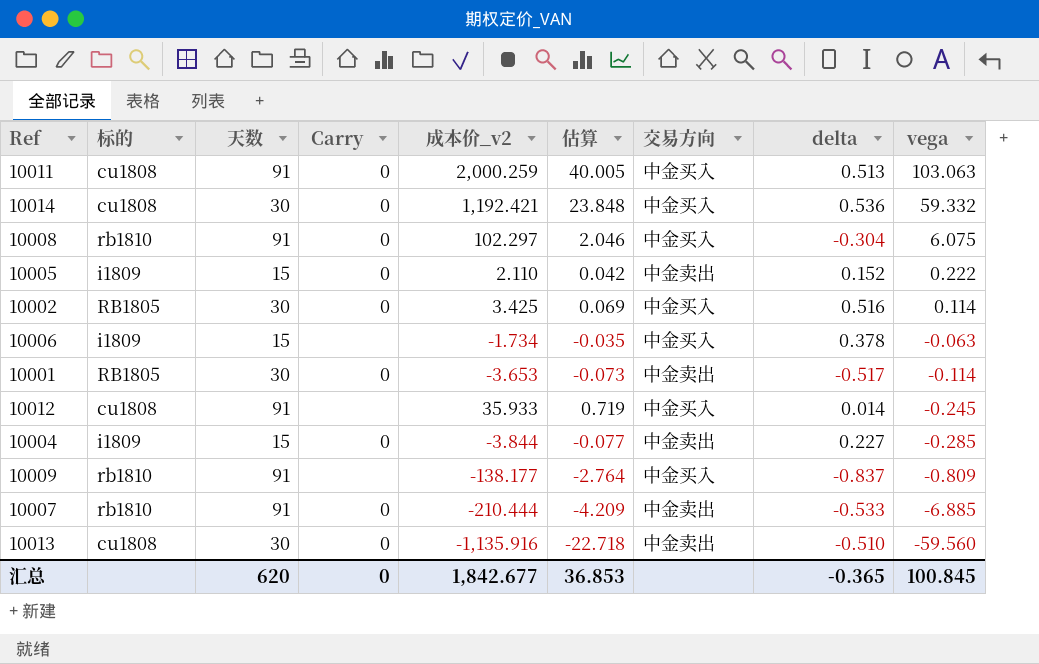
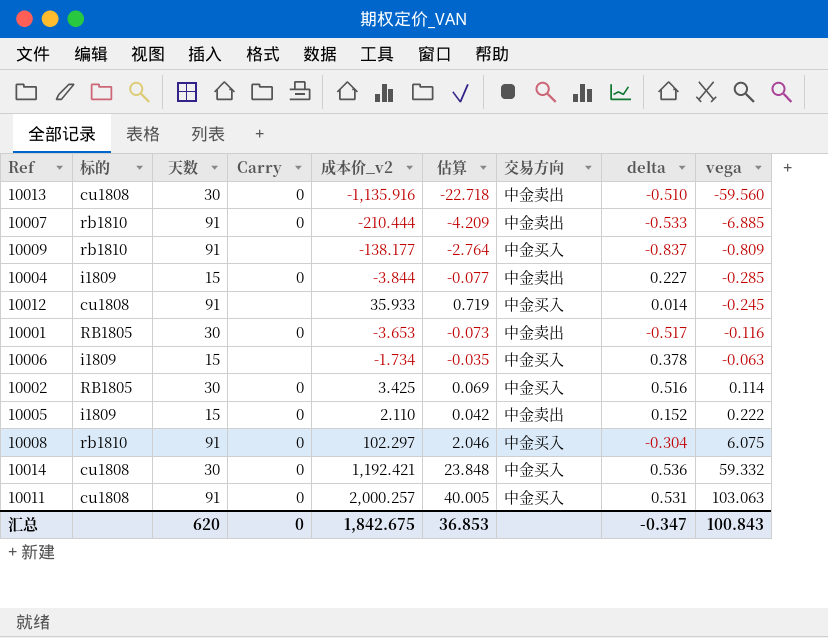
row order: vega descending -> vega ascending
10001 | vega: -0.114 -> -0.116
10011 | 成本价_v2: 2,000.259 -> 2,000.257
10011 | delta: 0.513 -> 0.531
汇总 | 成本价_v2: 1,842.677 -> 1,842.675
汇总 | delta: -0.365 -> -0.347
汇总 | vega: 100.845 -> 100.843

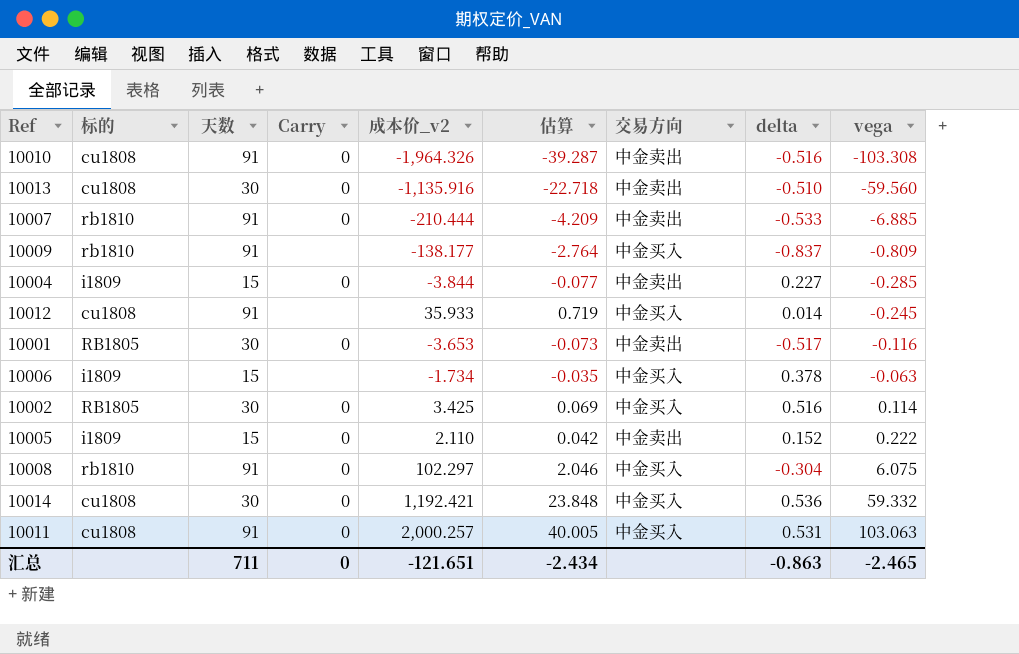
row 10010: none -> cu1808 | 91 | 0 | -1,964.326 | -39.287 | 中金卖出 | -0.516 | -103.308
汇总 | 天数: 620 -> 711
汇总 | 成本价_v2: 1,842.675 -> -121.651
汇总 | 估算: 36.853 -> -2.434
汇总 | delta: -0.347 -> -0.863
汇总 | vega: 100.843 -> -2.465

